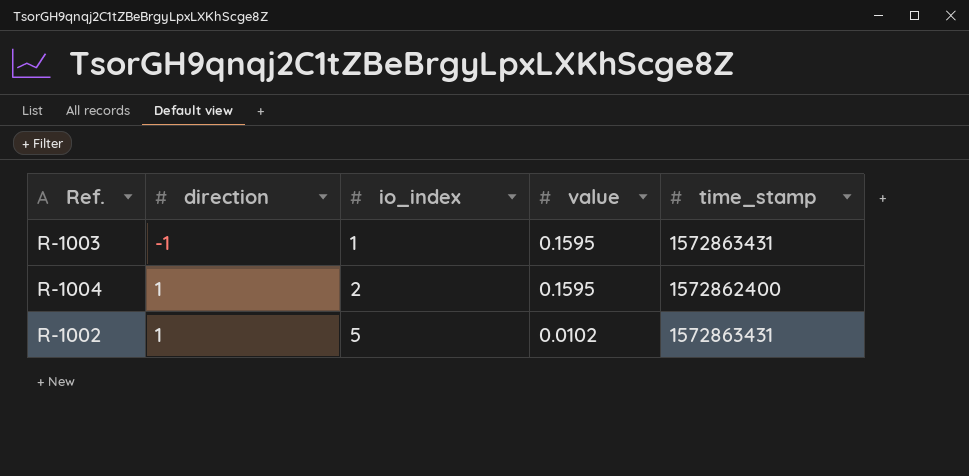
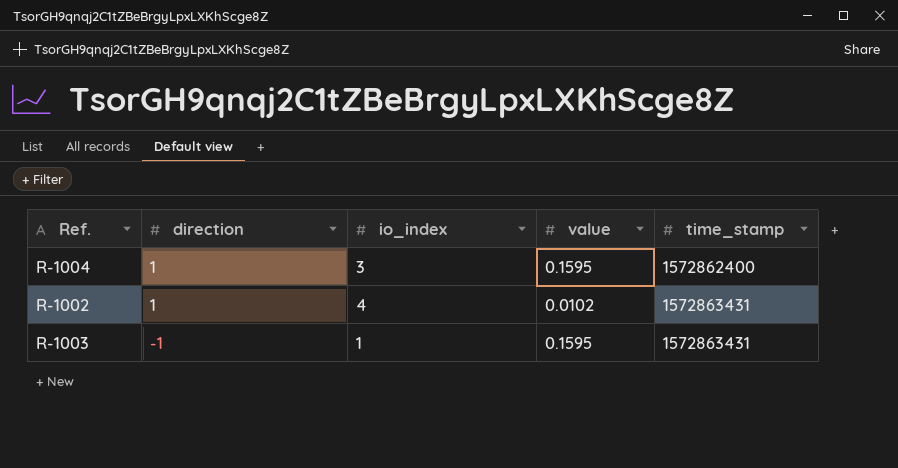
row order: direction ascending -> direction descending
R-1004 | io_index: 2 -> 3
R-1002 | io_index: 5 -> 4

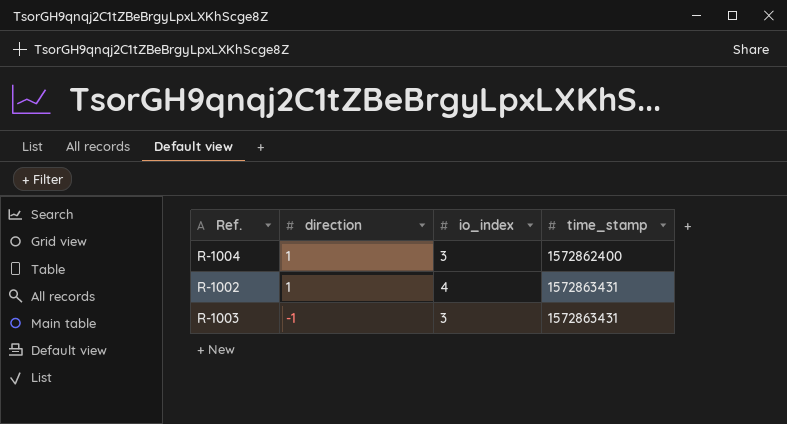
column value | position: 4 -> none
R-1003 | io_index: 1 -> 3

